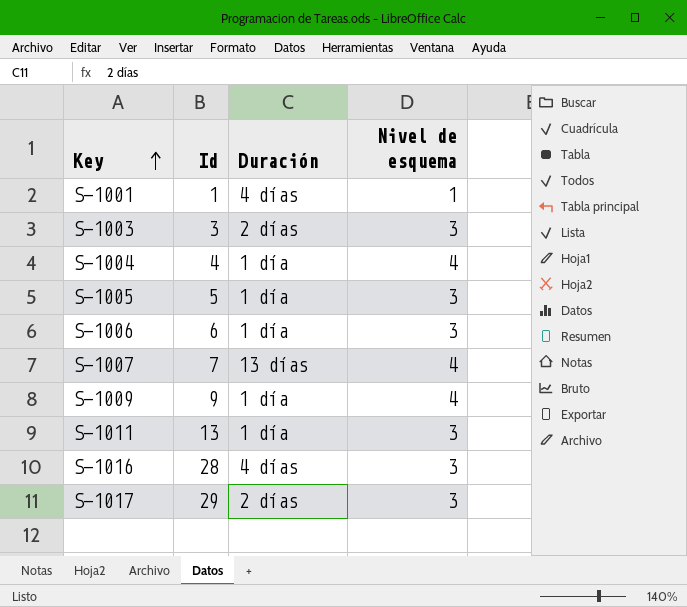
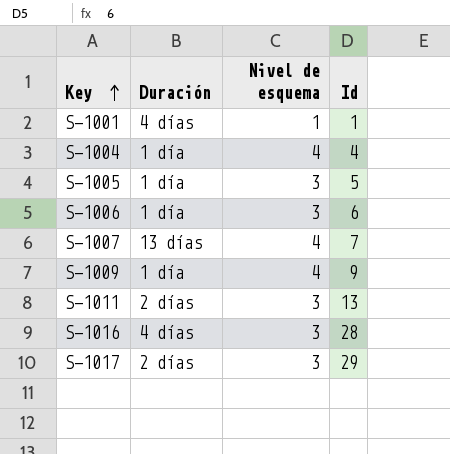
column Id | position: 2 -> 4
row S-1003: 3 | 2 días | 3 -> none
S-1011 | Duración: 1 día -> 2 días

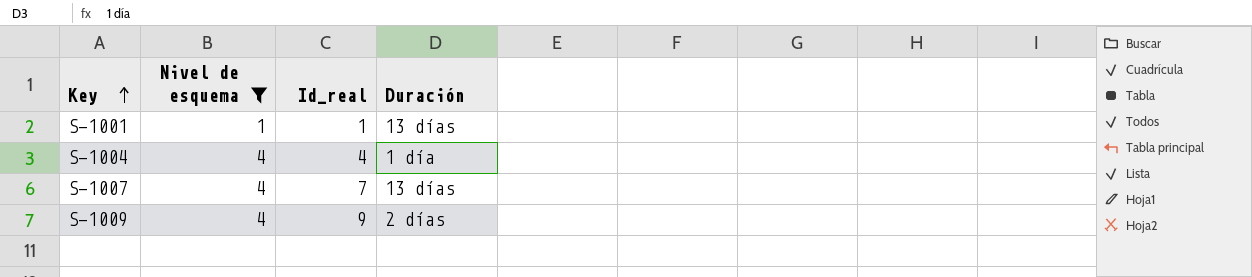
filter: none -> Nivel de esquema != 3
column name: Id -> Id_real
column Duración | position: 2 -> 4
S-1001 | Duración: 4 días -> 13 días
S-1009 | Duración: 1 día -> 2 días

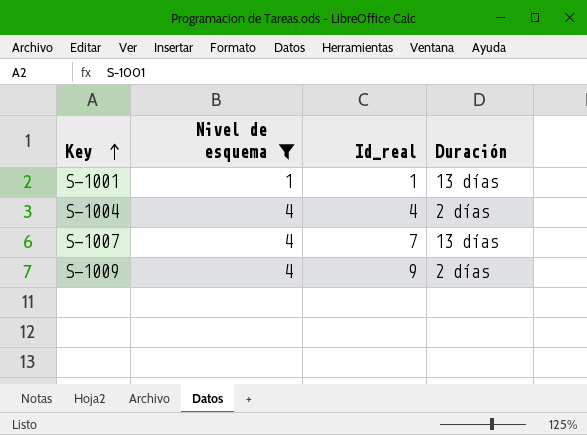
S-1004 | Duración: 1 día -> 2 días

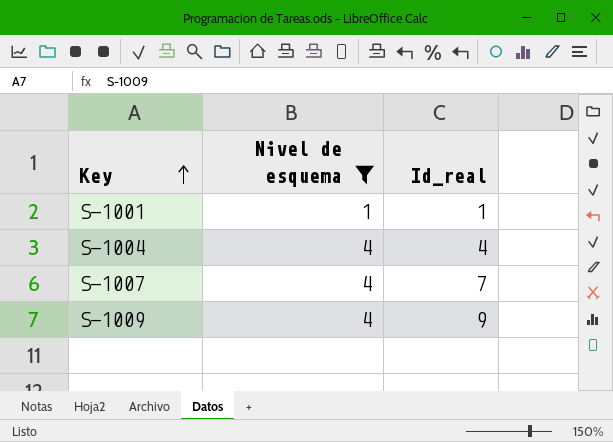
column Duración | position: 4 -> none

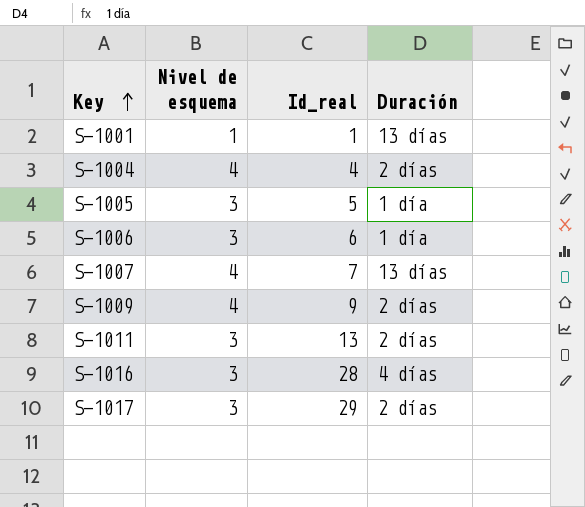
filter: Nivel de esquema != 3 -> none
column Duración | position: none -> 4

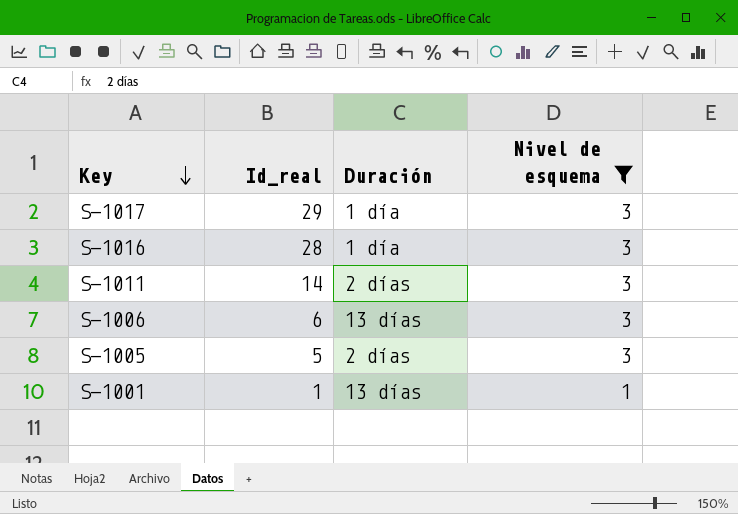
filter: none -> Nivel de esquema != 4
row order: Key ascending -> Key descending
column Nivel de esquema | position: 2 -> 4
S-1017 | Duración: 2 días -> 1 día
S-1016 | Duración: 4 días -> 1 día
S-1011 | Id_real: 13 -> 14
S-1006 | Duración: 1 día -> 13 días
S-1005 | Duración: 1 día -> 2 días

